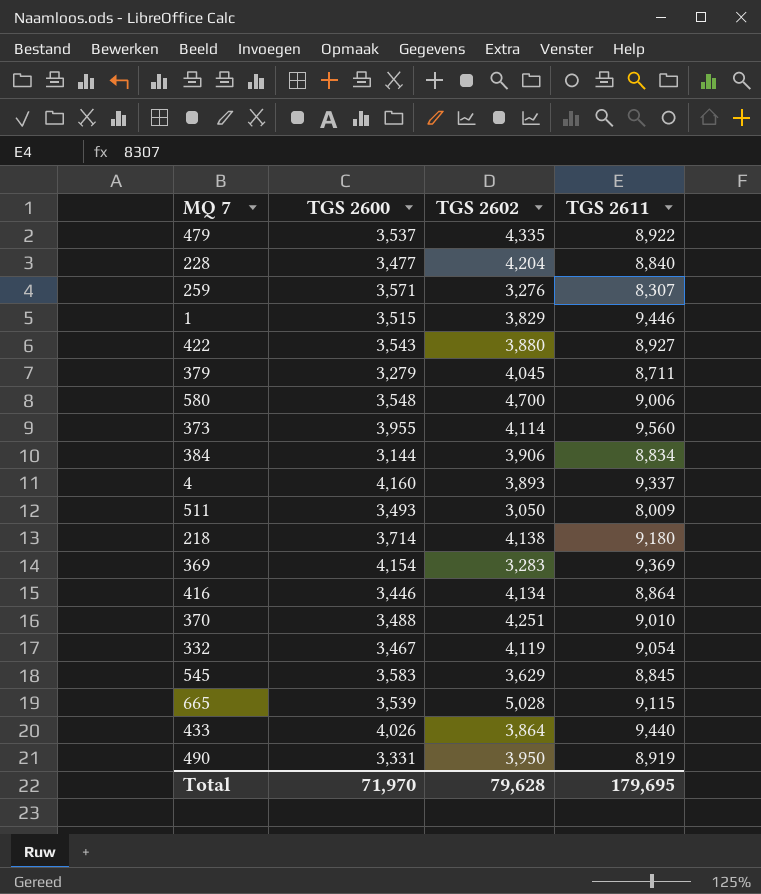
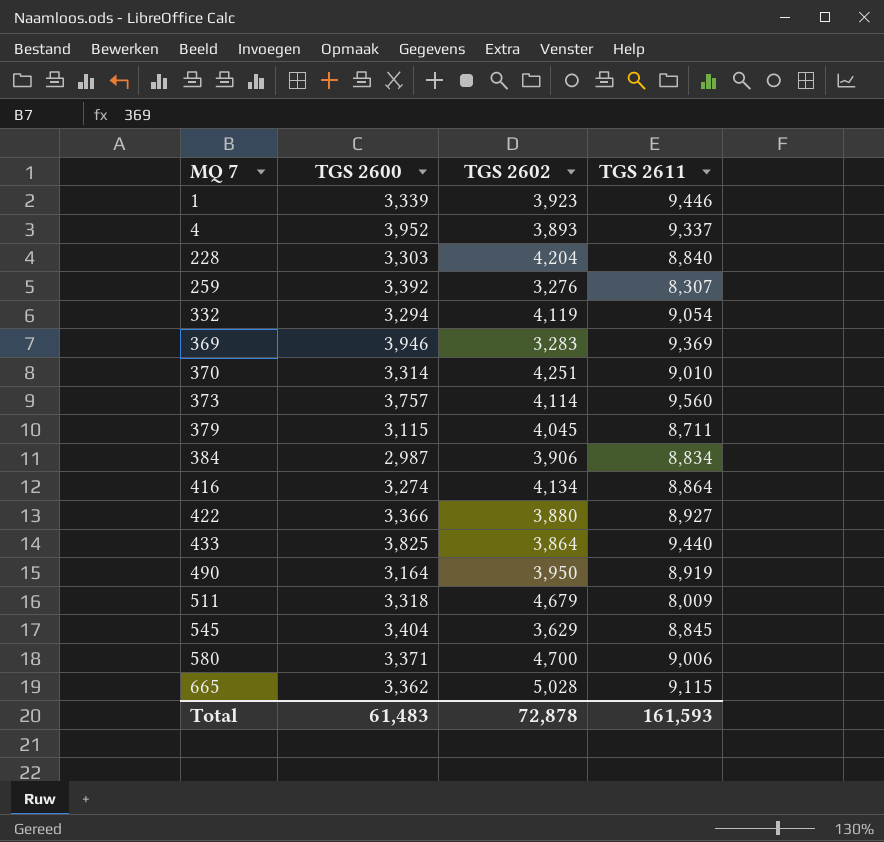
row order: none -> MQ 7 ascending
row 479: 3,537 | 4,335 | 8,922 -> none
row 218: 3,714 | 4,138 | 9,180 -> none
1 | TGS 2600: 3,515 -> 3,339
1 | TGS 2602: 3,829 -> 3,923
4 | TGS 2600: 4,160 -> 3,952
228 | TGS 2600: 3,477 -> 3,303
259 | TGS 2600: 3,571 -> 3,392
332 | TGS 2600: 3,467 -> 3,294
369 | TGS 2600: 4,154 -> 3,946
370 | TGS 2600: 3,488 -> 3,314
373 | TGS 2600: 3,955 -> 3,757
379 | TGS 2600: 3,279 -> 3,115
384 | TGS 2600: 3,144 -> 2,987
416 | TGS 2600: 3,446 -> 3,274
422 | TGS 2600: 3,543 -> 3,366
433 | TGS 2600: 4,026 -> 3,825
490 | TGS 2600: 3,331 -> 3,164
511 | TGS 2600: 3,493 -> 3,318
511 | TGS 2602: 3,050 -> 4,679
545 | TGS 2600: 3,583 -> 3,404
580 | TGS 2600: 3,548 -> 3,371
665 | TGS 2600: 3,539 -> 3,362
Total | TGS 2600: 71,970 -> 61,483
Total | TGS 2602: 79,628 -> 72,878
Total | TGS 2611: 179,695 -> 161,593

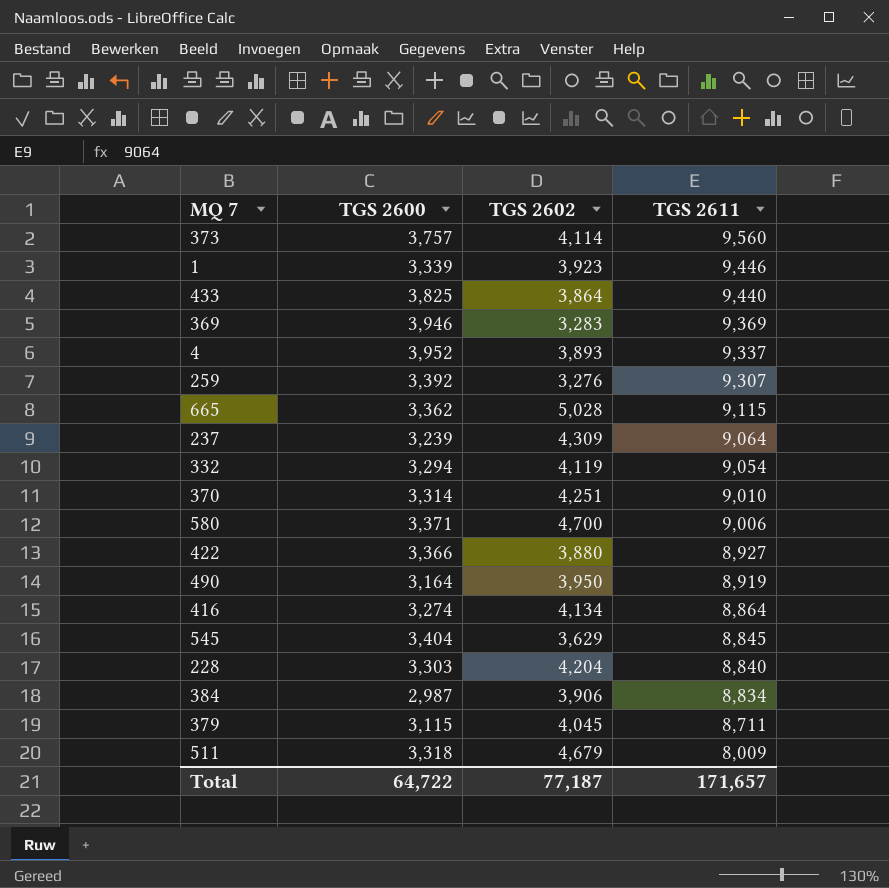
row order: MQ 7 ascending -> TGS 2611 descending
259 | TGS 2611: 8,307 -> 9,307
row 237: none -> 3,239 | 4,309 | 9,064
Total | TGS 2600: 61,483 -> 64,722
Total | TGS 2602: 72,878 -> 77,187
Total | TGS 2611: 161,593 -> 171,657

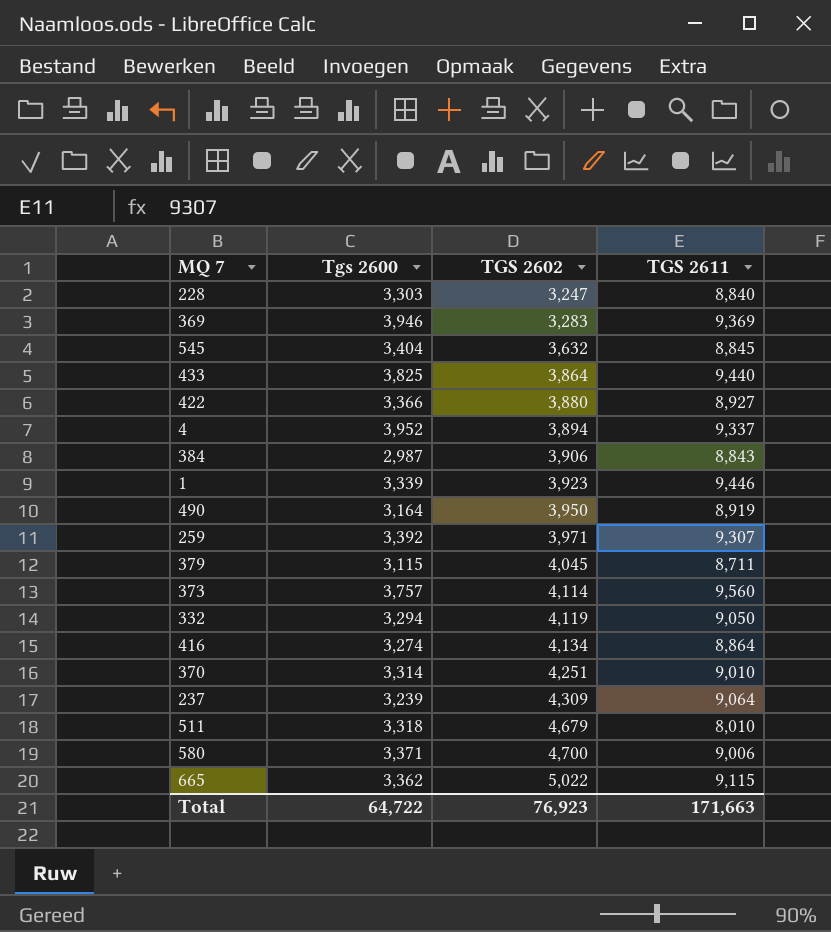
row order: TGS 2611 descending -> TGS 2602 ascending
column name: TGS 2600 -> Tgs 2600
228 | TGS 2602: 4,204 -> 3,247
545 | TGS 2602: 3,629 -> 3,632
4 | TGS 2602: 3,893 -> 3,894
384 | TGS 2611: 8,834 -> 8,843
259 | TGS 2602: 3,276 -> 3,971
332 | TGS 2611: 9,054 -> 9,050
511 | TGS 2611: 8,009 -> 8,010
665 | TGS 2602: 5,028 -> 5,022
Total | TGS 2602: 77,187 -> 76,923
Total | TGS 2611: 171,657 -> 171,663

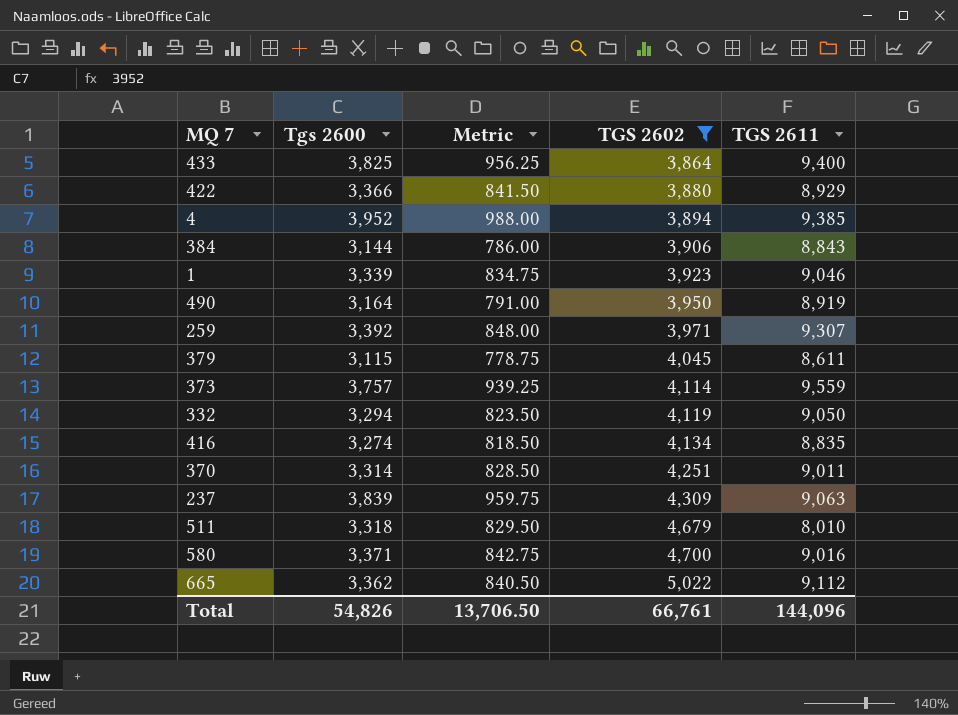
filter: none -> TGS 2602 >= 3,864
column Metric | formula: none -> [Tgs 2600] * 0.25
433 | TGS 2611: 9,440 -> 9,400
422 | TGS 2611: 8,927 -> 8,929
4 | TGS 2611: 9,337 -> 9,385
384 | Tgs 2600: 2,987 -> 3,144
1 | TGS 2611: 9,446 -> 9,046
379 | TGS 2611: 8,711 -> 8,611
373 | TGS 2611: 9,560 -> 9,559
416 | TGS 2611: 8,864 -> 8,835
370 | TGS 2611: 9,010 -> 9,011
237 | Tgs 2600: 3,239 -> 3,839
237 | TGS 2611: 9,064 -> 9,063
580 | TGS 2611: 9,006 -> 9,016
665 | TGS 2611: 9,115 -> 9,112
Total | Tgs 2600: 64,722 -> 54,826
Total | TGS 2602: 76,923 -> 66,761
Total | TGS 2611: 171,663 -> 144,096

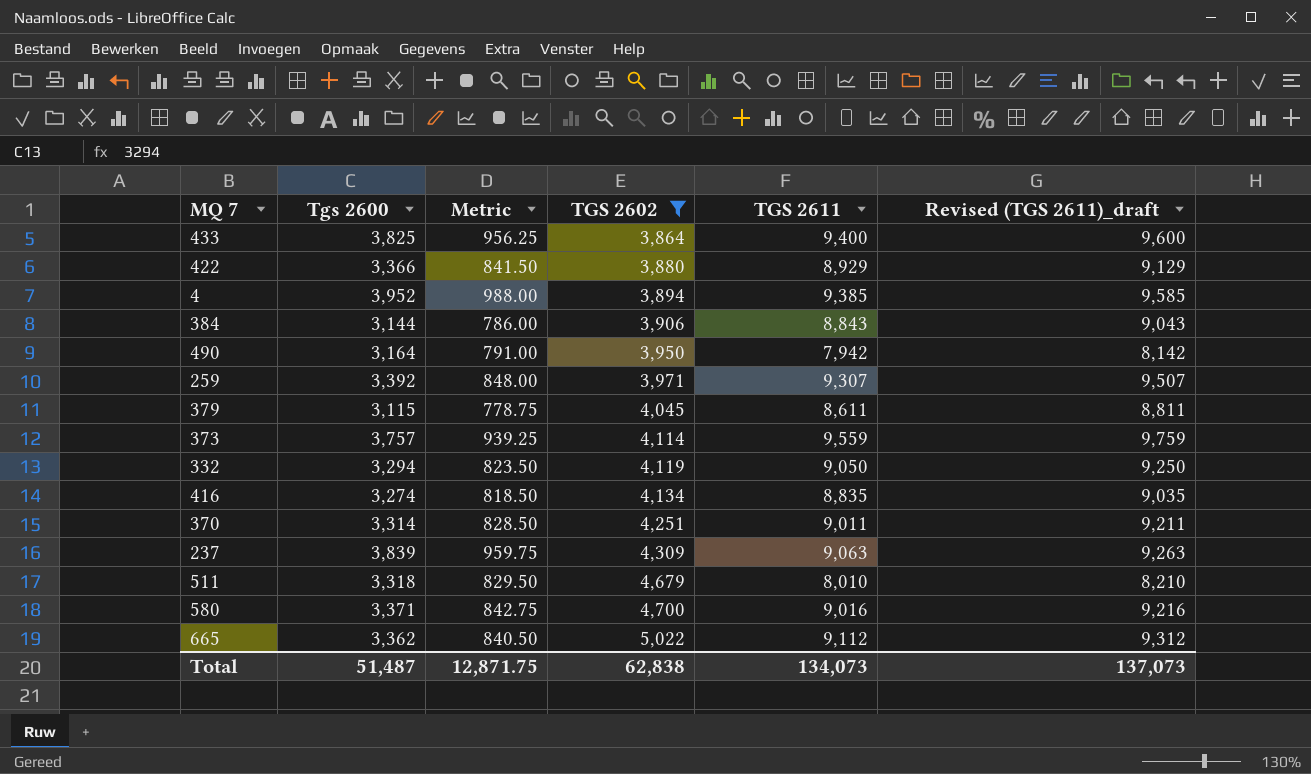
column Revised (TGS 2611)_draft | formula: none -> [TGS 2611] + 200
row 1: 3,339 | 834.75 | 3,923 | 9,046 -> none
490 | TGS 2611: 8,919 -> 7,942
Total | Tgs 2600: 54,826 -> 51,487
Total | Metric: 13,706.50 -> 12,871.75
Total | TGS 2602: 66,761 -> 62,838
Total | TGS 2611: 144,096 -> 134,073

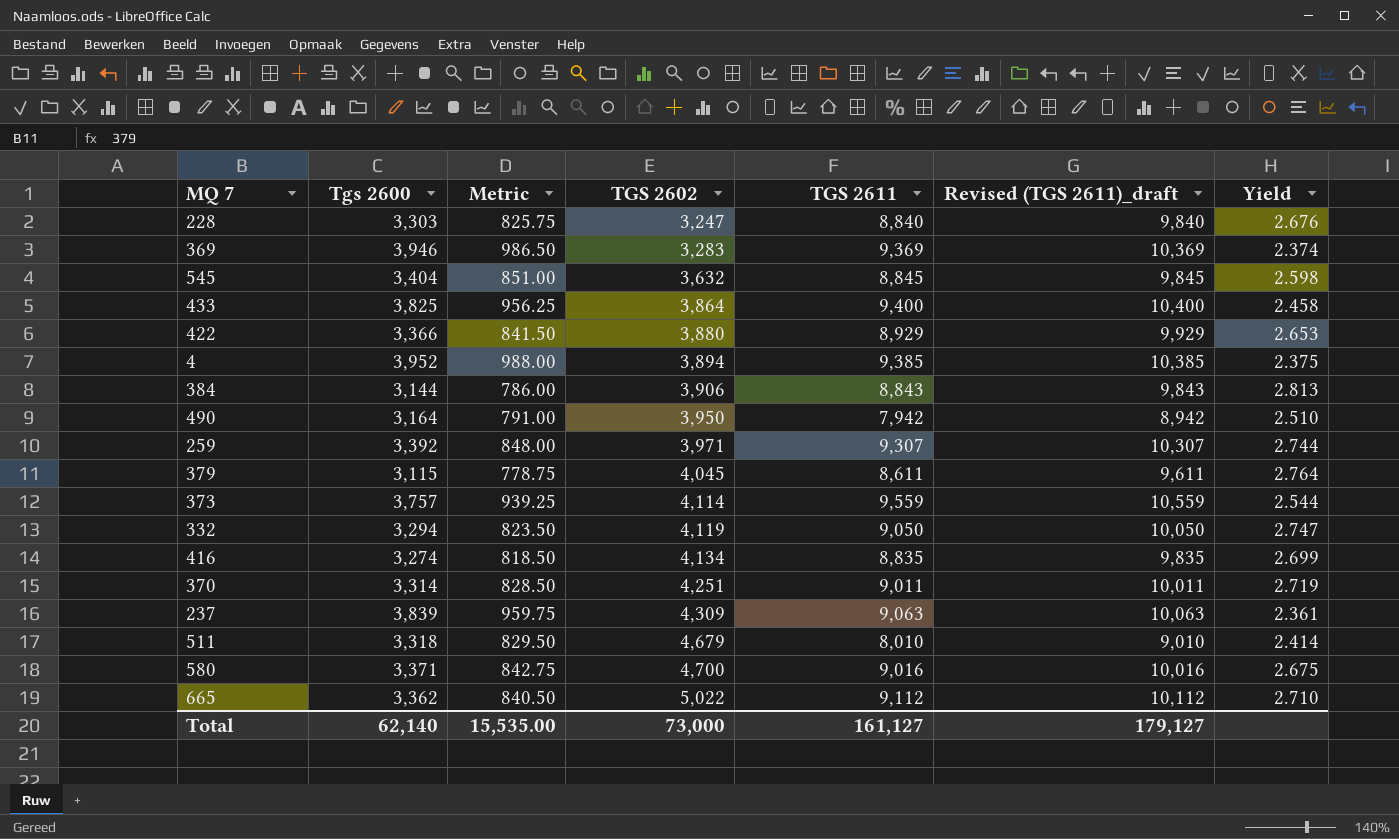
filter: TGS 2602 >= 3,864 -> none
column Revised (TGS 2611)_draft | formula: [TGS 2611] + 200 -> [TGS 2611] + 1000
column Yield | formula: none -> [TGS 2611] / [Tgs 2600]
Total | Tgs 2600: 51,487 -> 62,140
Total | Metric: 12,871.75 -> 15,535.00
Total | TGS 2602: 62,838 -> 73,000
Total | TGS 2611: 134,073 -> 161,127
Total | Revised (TGS 2611)_draft: 137,073 -> 179,127

